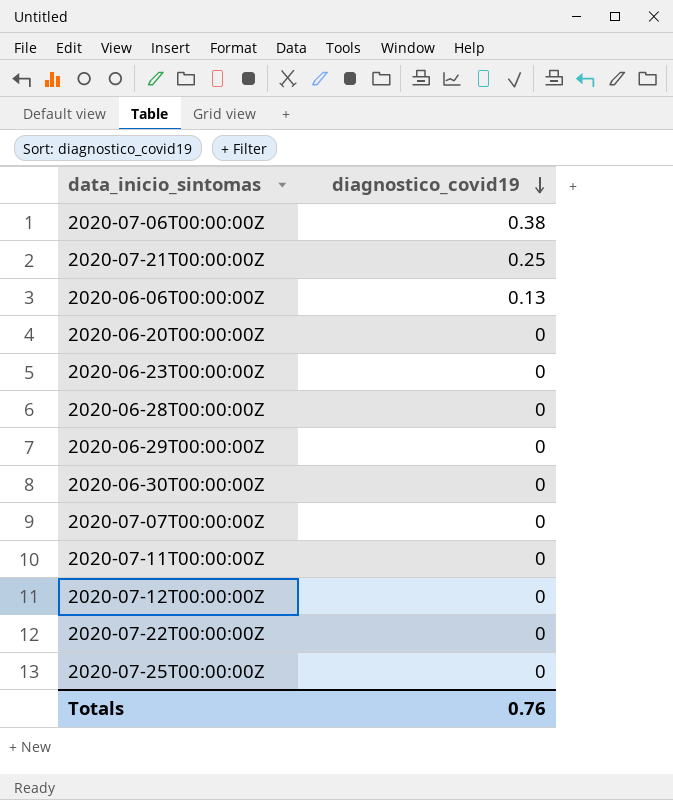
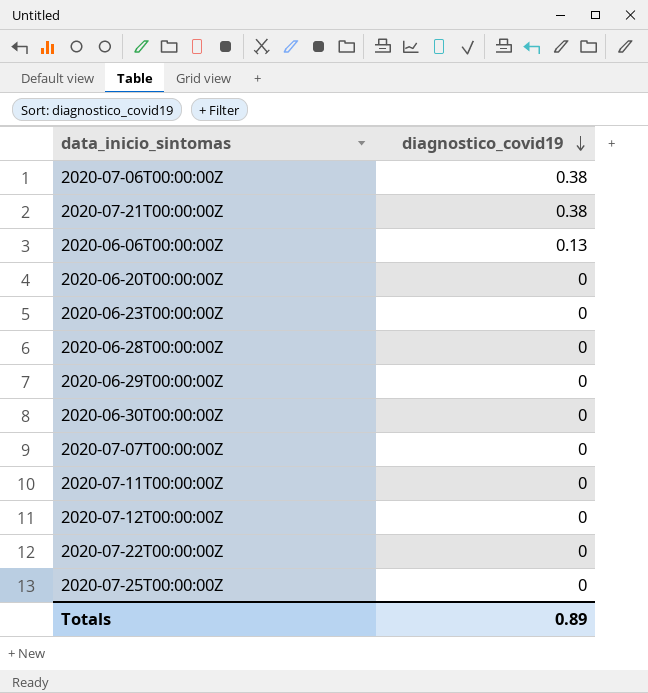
2020-07-21T00:00:00Z | diagnostico_covid19: 0.25 -> 0.38
Totals | diagnostico_covid19: 0.76 -> 0.89

